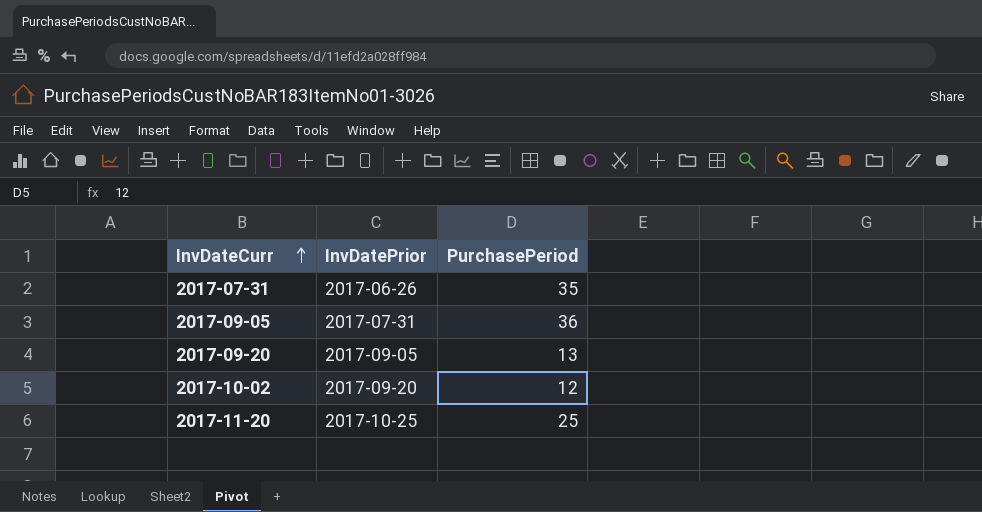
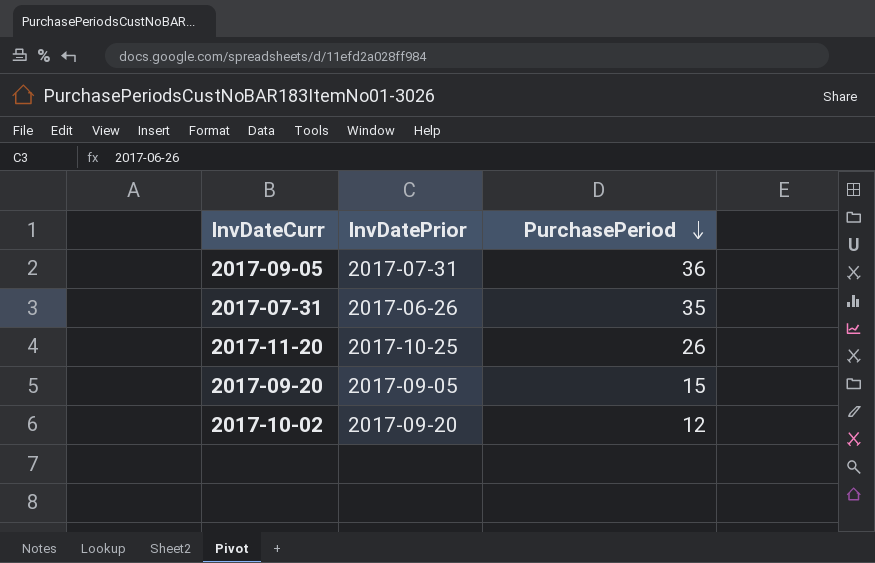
row order: InvDateCurr ascending -> PurchasePeriod descending
2017-11-20 | PurchasePeriod: 25 -> 26
2017-09-20 | PurchasePeriod: 13 -> 15

